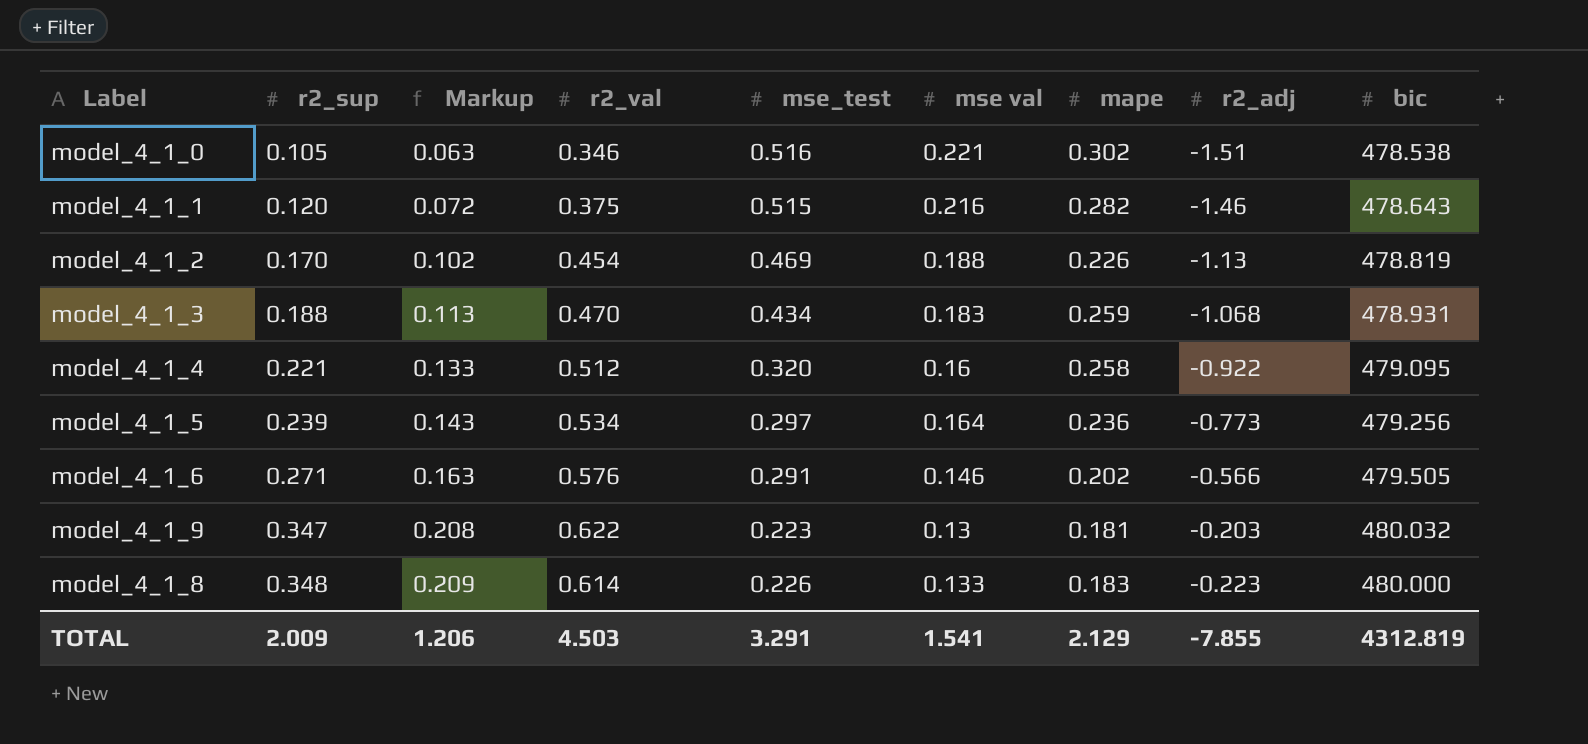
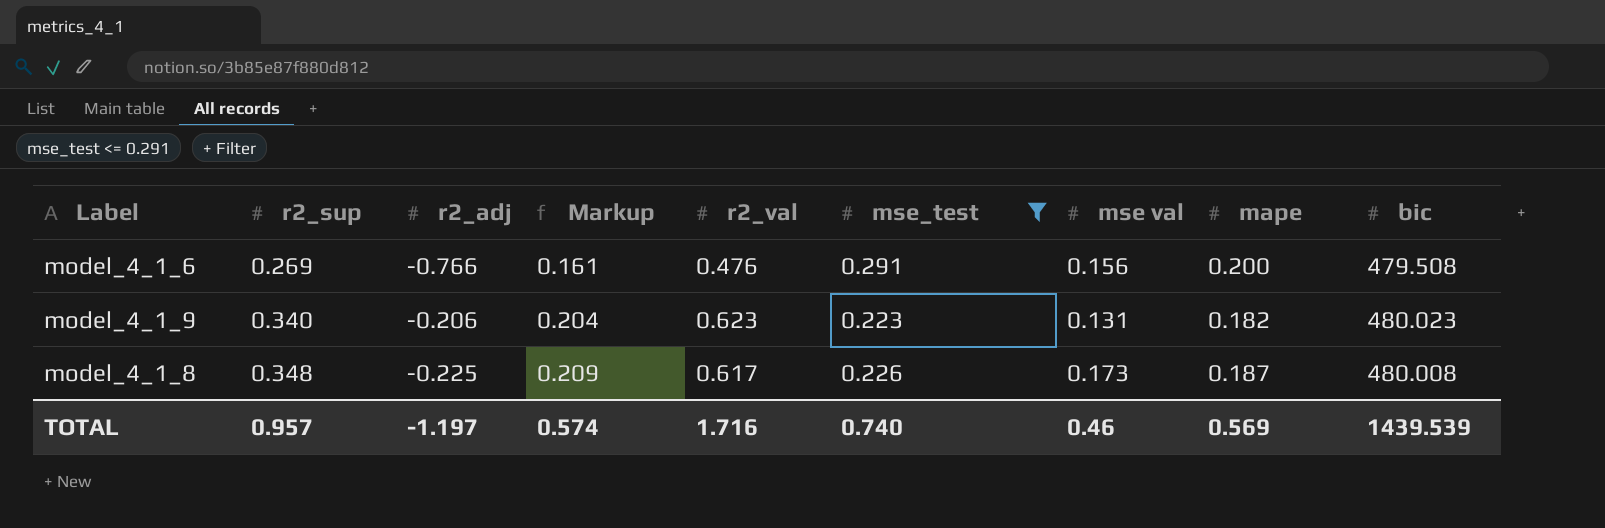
filter: none -> mse_test <= 0.291
column r2_adj | position: 8 -> 3
model_4_1_6 | r2_sup: 0.271 -> 0.269
model_4_1_6 | r2_adj: -0.566 -> -0.766
model_4_1_6 | Markup: 0.163 -> 0.161
model_4_1_6 | r2_val: 0.576 -> 0.476
model_4_1_6 | mse val: 0.146 -> 0.156
model_4_1_6 | mape: 0.202 -> 0.200
model_4_1_6 | bic: 479.505 -> 479.508
model_4_1_9 | r2_sup: 0.347 -> 0.340
model_4_1_9 | r2_adj: -0.203 -> -0.206
model_4_1_9 | Markup: 0.208 -> 0.204
model_4_1_9 | r2_val: 0.622 -> 0.623
model_4_1_9 | mse val: 0.13 -> 0.131
model_4_1_9 | mape: 0.181 -> 0.182
model_4_1_9 | bic: 480.032 -> 480.023
model_4_1_8 | r2_adj: -0.223 -> -0.225
model_4_1_8 | r2_val: 0.614 -> 0.617
model_4_1_8 | mse val: 0.133 -> 0.173
model_4_1_8 | mape: 0.183 -> 0.187
model_4_1_8 | bic: 480.000 -> 480.008
TOTAL | r2_sup: 2.009 -> 0.957
TOTAL | r2_adj: -7.855 -> -1.197
TOTAL | Markup: 1.206 -> 0.574
TOTAL | r2_val: 4.503 -> 1.716
TOTAL | mse_test: 3.291 -> 0.740
TOTAL | mse val: 1.541 -> 0.46
TOTAL | mape: 2.129 -> 0.569
TOTAL | bic: 4312.819 -> 1439.539

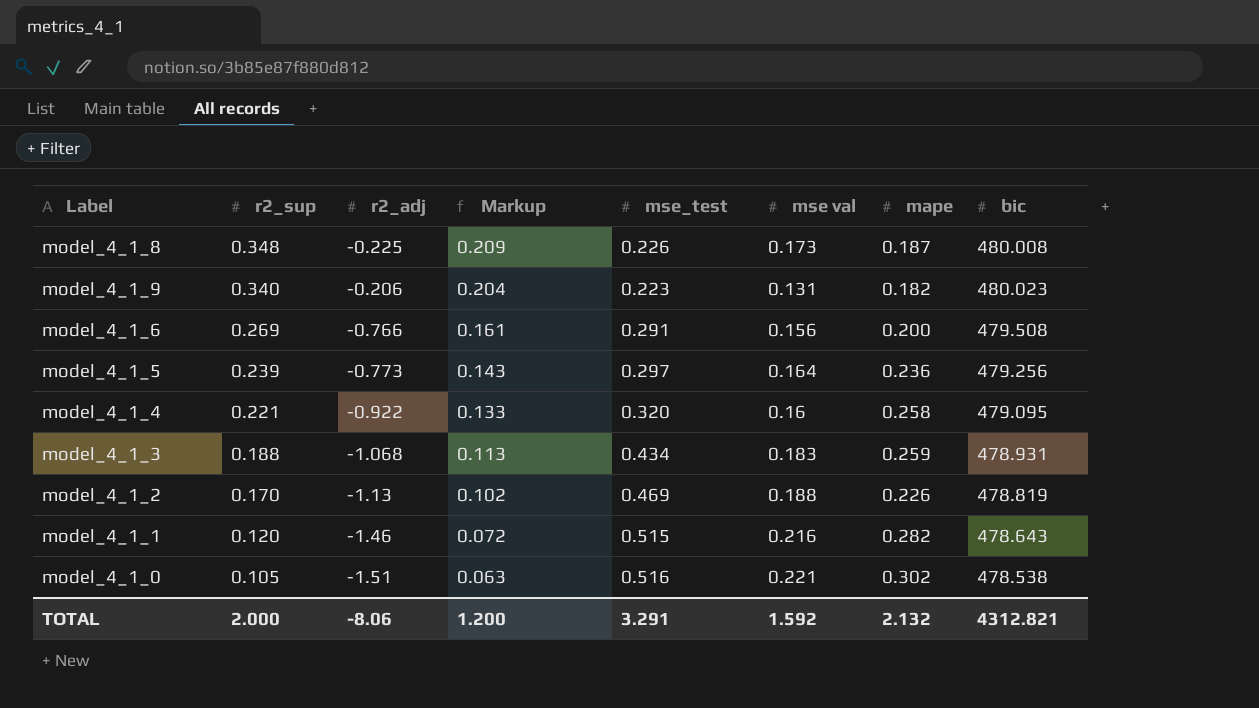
filter: mse_test <= 0.291 -> none
row order: r2_sup ascending -> r2_sup descending
column r2_val | position: 5 -> none
TOTAL | r2_sup: 0.957 -> 2.000
TOTAL | r2_adj: -1.197 -> -8.06
TOTAL | Markup: 0.574 -> 1.200
TOTAL | mse_test: 0.740 -> 3.291
TOTAL | mse val: 0.46 -> 1.592
TOTAL | mape: 0.569 -> 2.132
TOTAL | bic: 1439.539 -> 4312.821

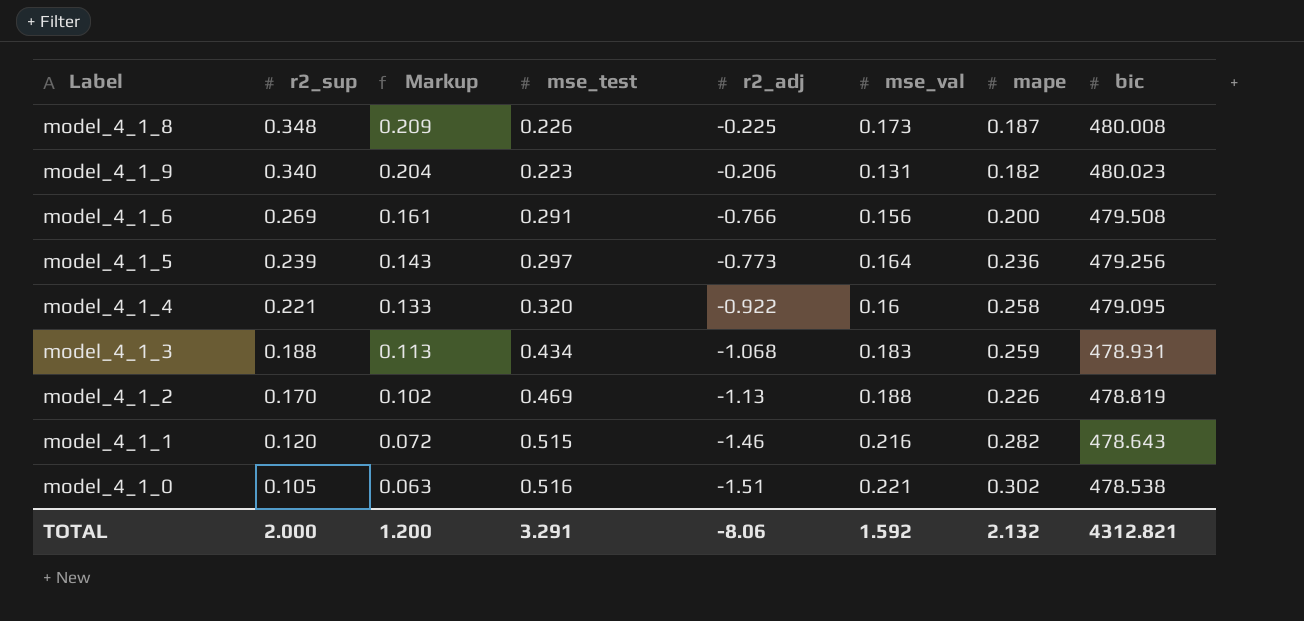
column r2_adj | position: 3 -> 5
column name: mse val -> mse_val

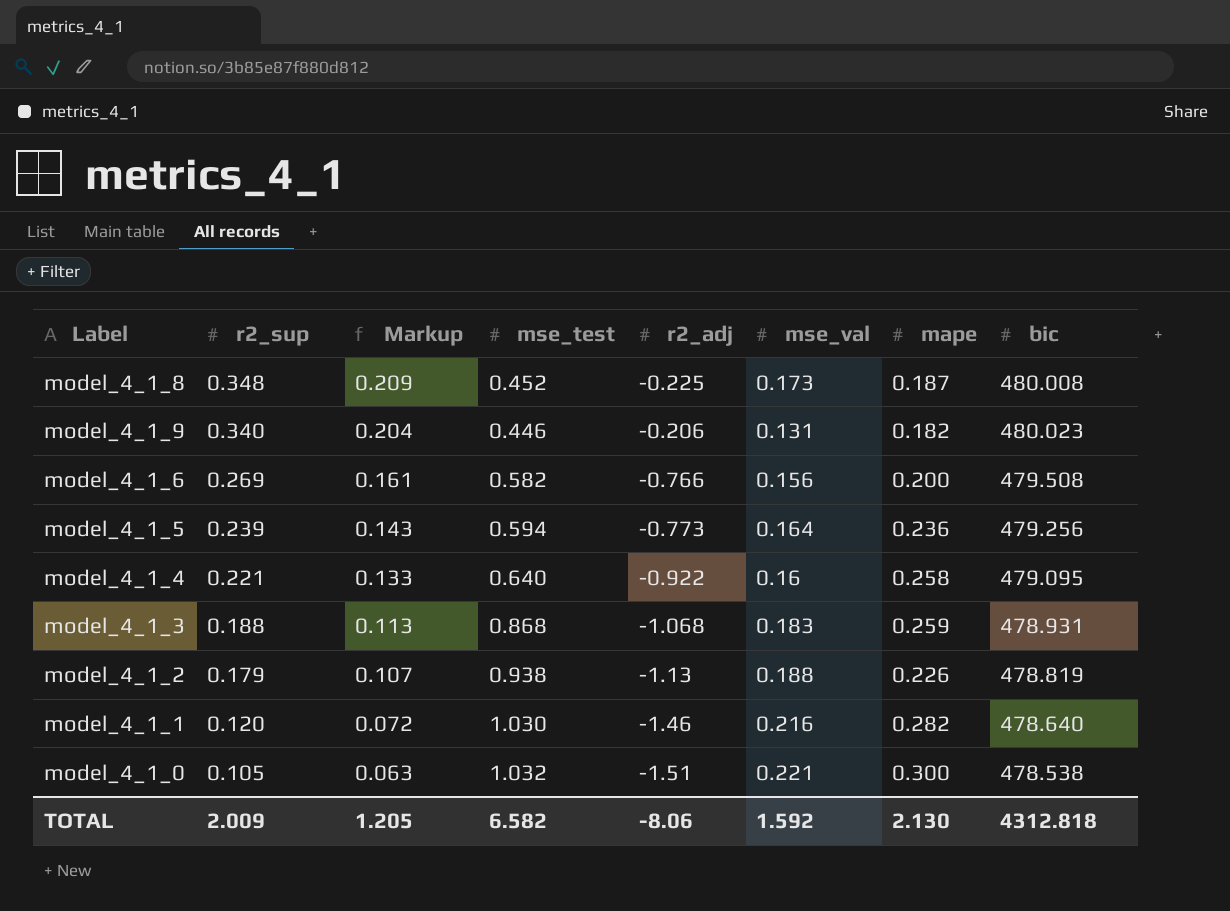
model_4_1_8 | mse_test: 0.226 -> 0.452
model_4_1_9 | mse_test: 0.223 -> 0.446
model_4_1_6 | mse_test: 0.291 -> 0.582
model_4_1_5 | mse_test: 0.297 -> 0.594
model_4_1_4 | mse_test: 0.320 -> 0.640
model_4_1_3 | mse_test: 0.434 -> 0.868
model_4_1_2 | r2_sup: 0.170 -> 0.179
model_4_1_2 | Markup: 0.102 -> 0.107
model_4_1_2 | mse_test: 0.469 -> 0.938
model_4_1_1 | mse_test: 0.515 -> 1.030
model_4_1_1 | bic: 478.643 -> 478.640
model_4_1_0 | mse_test: 0.516 -> 1.032
model_4_1_0 | mape: 0.302 -> 0.300
TOTAL | r2_sup: 2.000 -> 2.009
TOTAL | Markup: 1.200 -> 1.205
TOTAL | mse_test: 3.291 -> 6.582
TOTAL | mape: 2.132 -> 2.130
TOTAL | bic: 4312.821 -> 4312.818

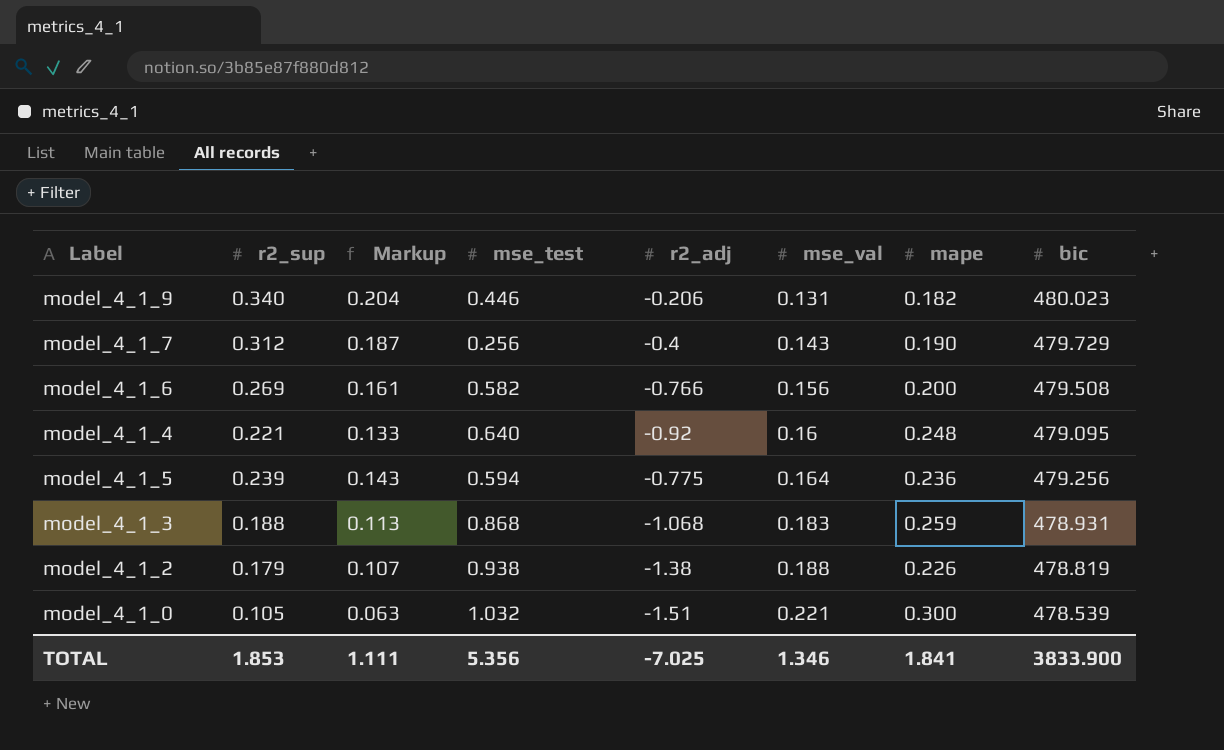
row order: r2_sup descending -> mse_val ascending
row model_4_1_8: 0.348 | 0.209 | 0.452 | -0.225 | 0.173 | 0.187 | 480.008 -> none
row model_4_1_1: 0.120 | 0.072 | 1.030 | -1.46 | 0.216 | 0.282 | 478.640 -> none
row model_4_1_7: none -> 0.312 | 0.187 | 0.256 | -0.4 | 0.143 | 0.190 | 479.729
model_4_1_4 | r2_adj: -0.922 -> -0.92
model_4_1_4 | mape: 0.258 -> 0.248
model_4_1_5 | r2_adj: -0.773 -> -0.775
model_4_1_2 | r2_adj: -1.13 -> -1.38
model_4_1_0 | bic: 478.538 -> 478.539
TOTAL | r2_sup: 2.009 -> 1.853
TOTAL | Markup: 1.205 -> 1.111
TOTAL | mse_test: 6.582 -> 5.356
TOTAL | r2_adj: -8.06 -> -7.025
TOTAL | mse_val: 1.592 -> 1.346
TOTAL | mape: 2.130 -> 1.841
TOTAL | bic: 4312.818 -> 3833.900

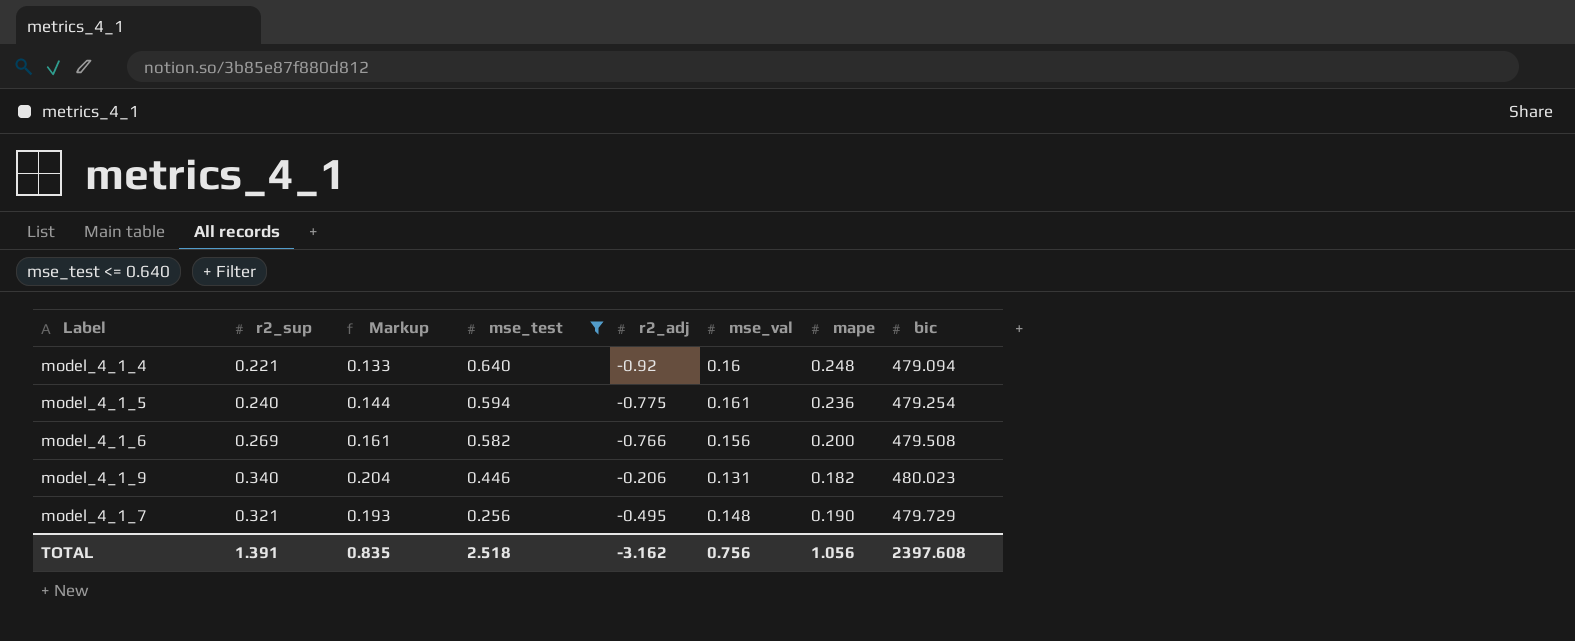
filter: none -> mse_test <= 0.640
row order: mse_val ascending -> mse_test descending
model_4_1_4 | bic: 479.095 -> 479.094
model_4_1_5 | r2_sup: 0.239 -> 0.240
model_4_1_5 | Markup: 0.143 -> 0.144
model_4_1_5 | mse_val: 0.164 -> 0.161
model_4_1_5 | bic: 479.256 -> 479.254
model_4_1_7 | r2_sup: 0.312 -> 0.321
model_4_1_7 | Markup: 0.187 -> 0.193
model_4_1_7 | r2_adj: -0.4 -> -0.495
model_4_1_7 | mse_val: 0.143 -> 0.148
TOTAL | r2_sup: 1.853 -> 1.391
TOTAL | Markup: 1.111 -> 0.835
TOTAL | mse_test: 5.356 -> 2.518
TOTAL | r2_adj: -7.025 -> -3.162
TOTAL | mse_val: 1.346 -> 0.756
TOTAL | mape: 1.841 -> 1.056
TOTAL | bic: 3833.900 -> 2397.608

